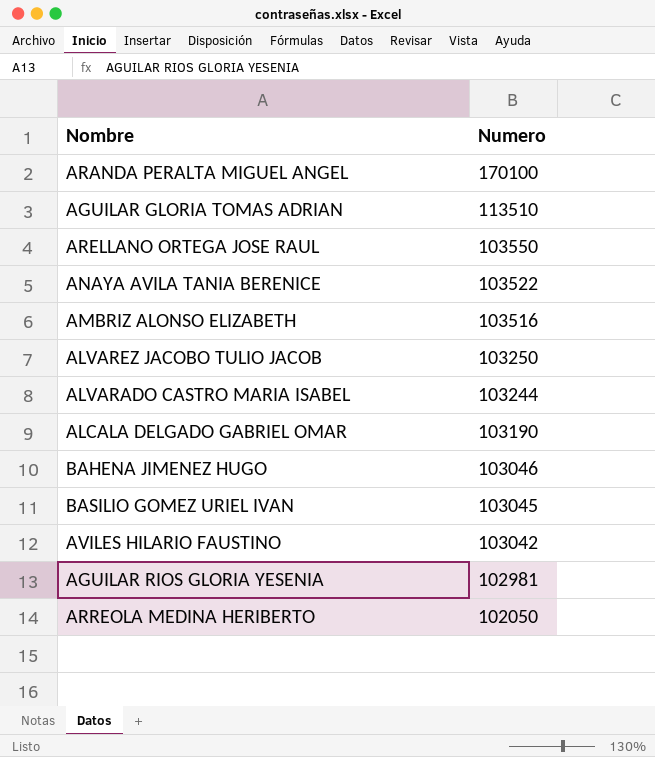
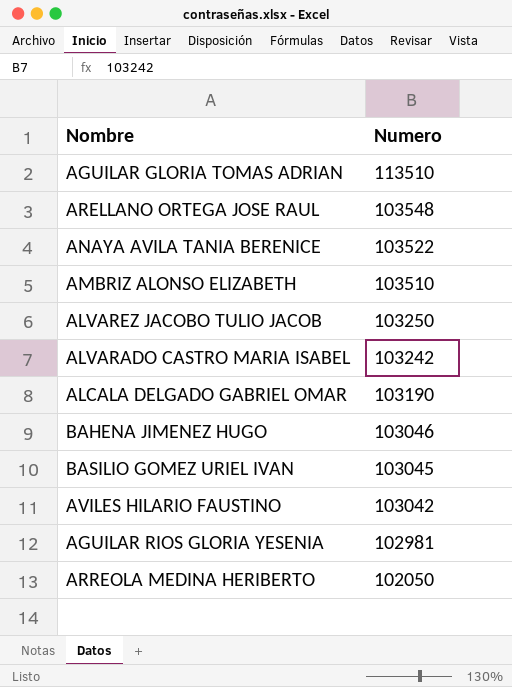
row ARANDA PERALTA MIGUEL ANGEL: 170100 -> none
ARELLANO ORTEGA JOSE RAUL | Numero: 103550 -> 103548
AMBRIZ ALONSO ELIZABETH | Numero: 103516 -> 103510
ALVARADO CASTRO MARIA ISABEL | Numero: 103244 -> 103242

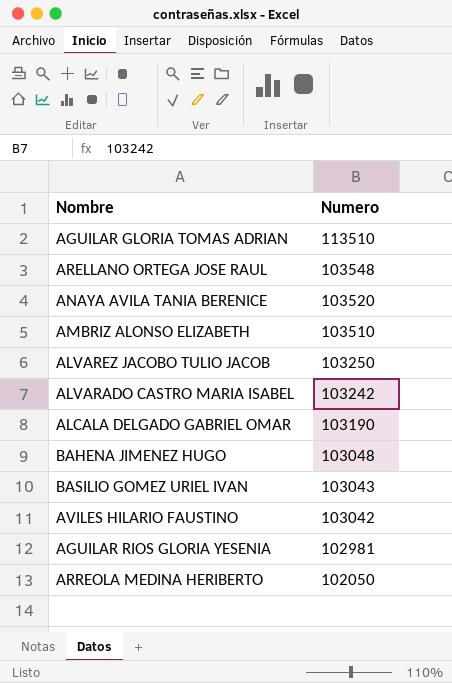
ANAYA AVILA TANIA BERENICE | Numero: 103522 -> 103520
BAHENA JIMENEZ HUGO | Numero: 103046 -> 103048
BASILIO GOMEZ URIEL IVAN | Numero: 103045 -> 103043

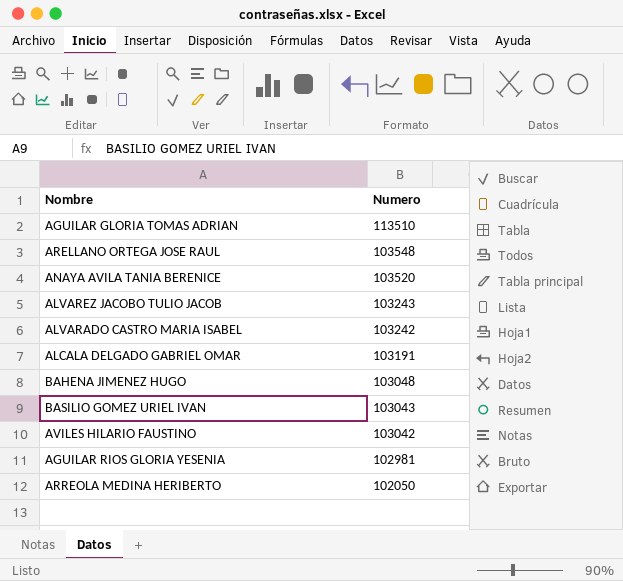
row AMBRIZ ALONSO ELIZABETH: 103510 -> none
ALVAREZ JACOBO TULIO JACOB | Numero: 103250 -> 103243
ALCALA DELGADO GABRIEL OMAR | Numero: 103190 -> 103191

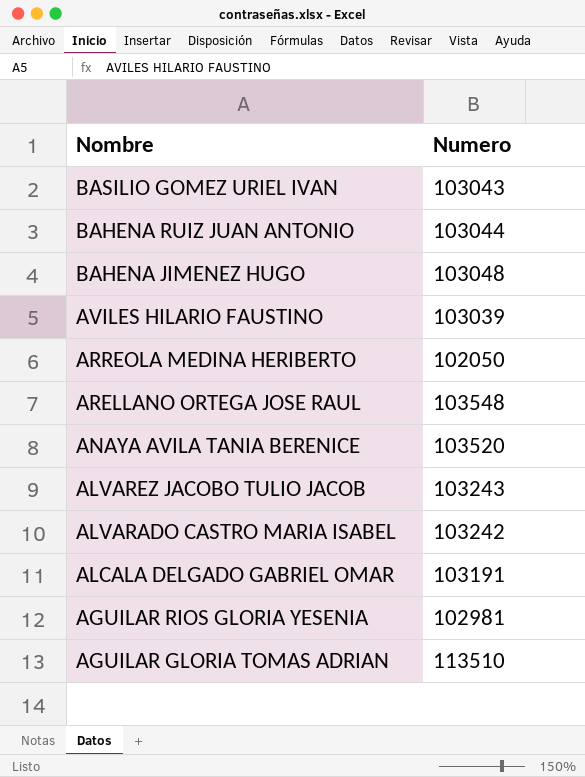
row order: Numero descending -> Nombre descending
row BAHENA RUIZ JUAN ANTONIO: none -> 103044
AVILES HILARIO FAUSTINO | Numero: 103042 -> 103039

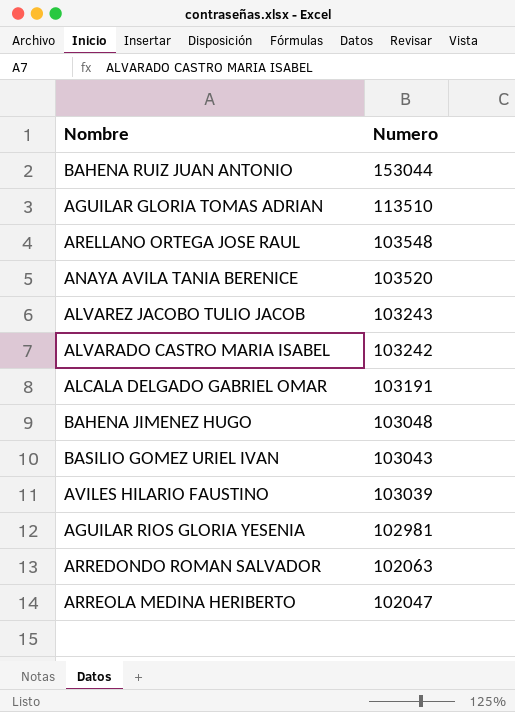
row order: Nombre descending -> Numero descending
BAHENA RUIZ JUAN ANTONIO | Numero: 103044 -> 153044
row ARREDONDO ROMAN SALVADOR: none -> 102063
ARREOLA MEDINA HERIBERTO | Numero: 102050 -> 102047

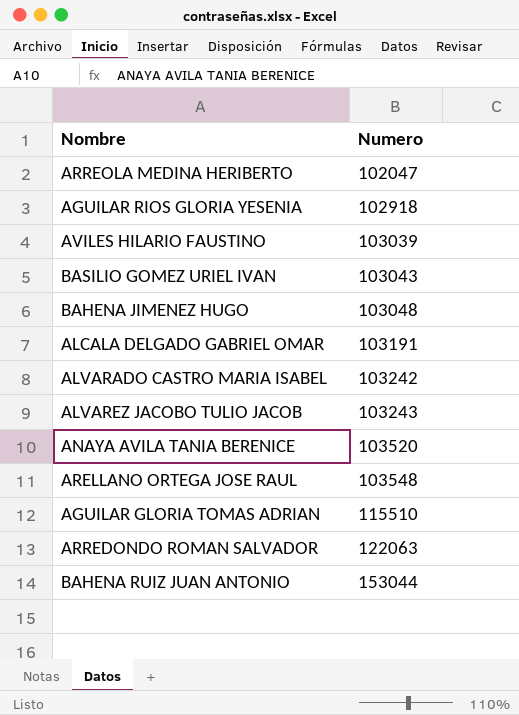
row order: Numero descending -> Numero ascending
AGUILAR RIOS GLORIA YESENIA | Numero: 102981 -> 102918
AGUILAR GLORIA TOMAS ADRIAN | Numero: 113510 -> 115510
ARREDONDO ROMAN SALVADOR | Numero: 102063 -> 122063

